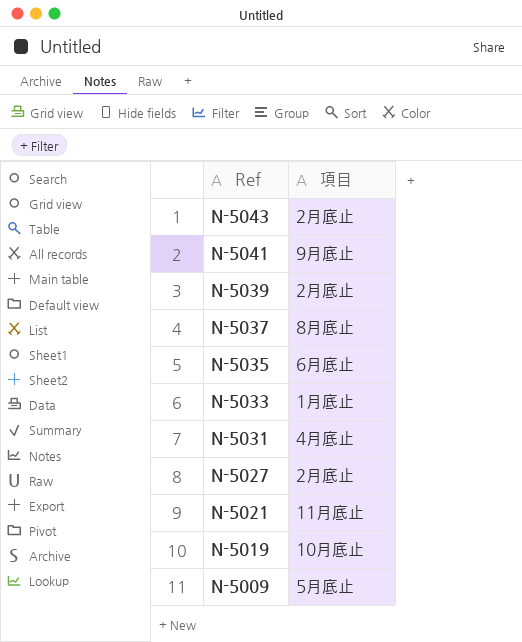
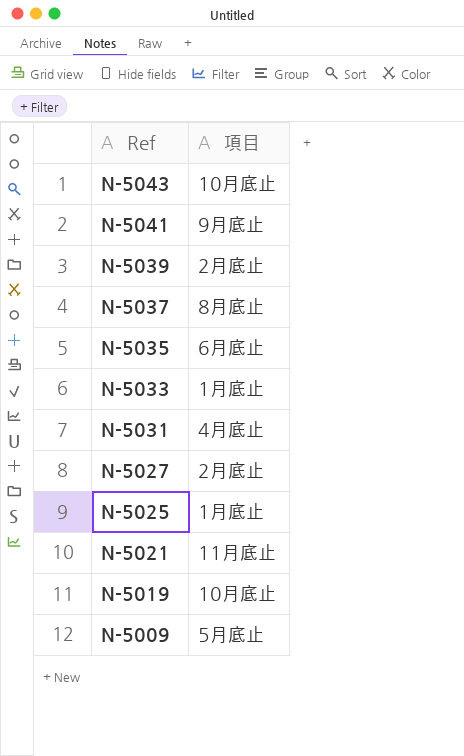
N-5043 | 項目: 2月底止 -> 10月底止
row N-5025: none -> 1月底止

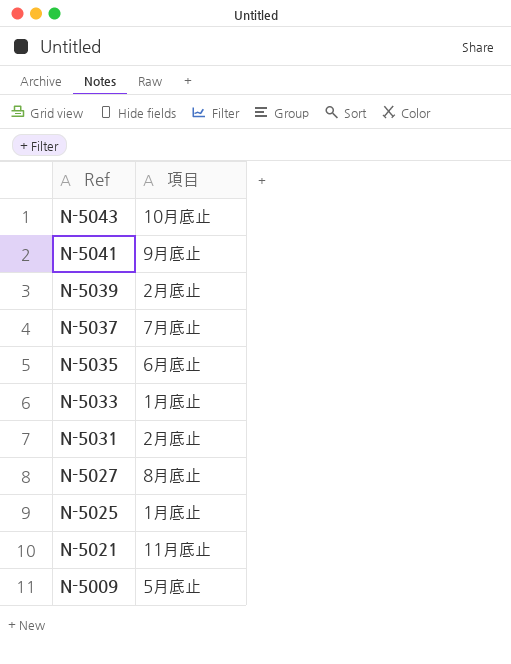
row N-5019: 10月底止 -> none
N-5037 | 項目: 8月底止 -> 7月底止
N-5031 | 項目: 4月底止 -> 2月底止
N-5027 | 項目: 2月底止 -> 8月底止

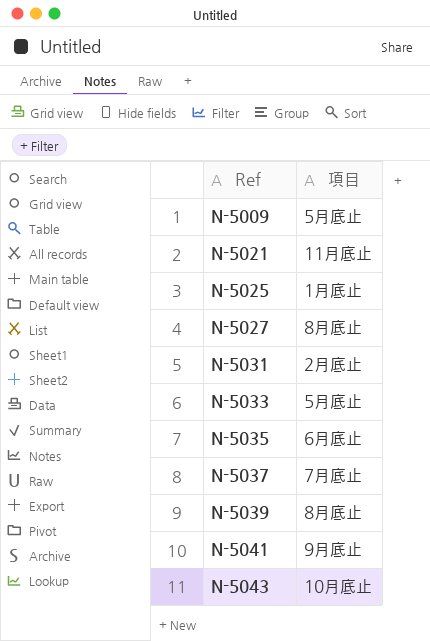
row order: Ref descending -> Ref ascending
N-5033 | 項目: 1月底止 -> 5月底止
N-5039 | 項目: 2月底止 -> 8月底止

